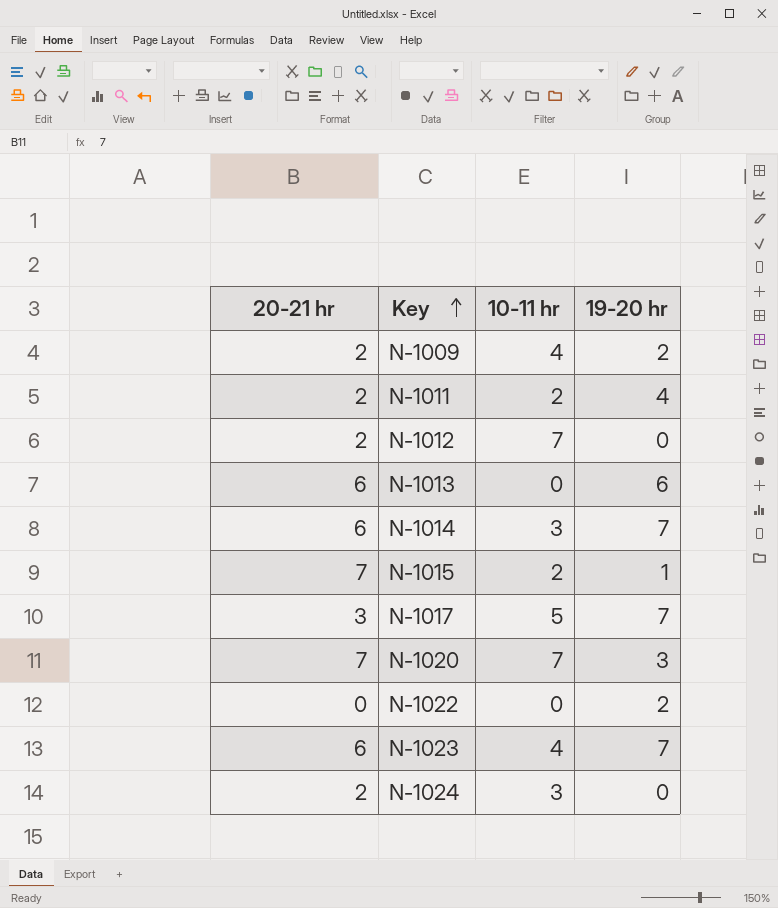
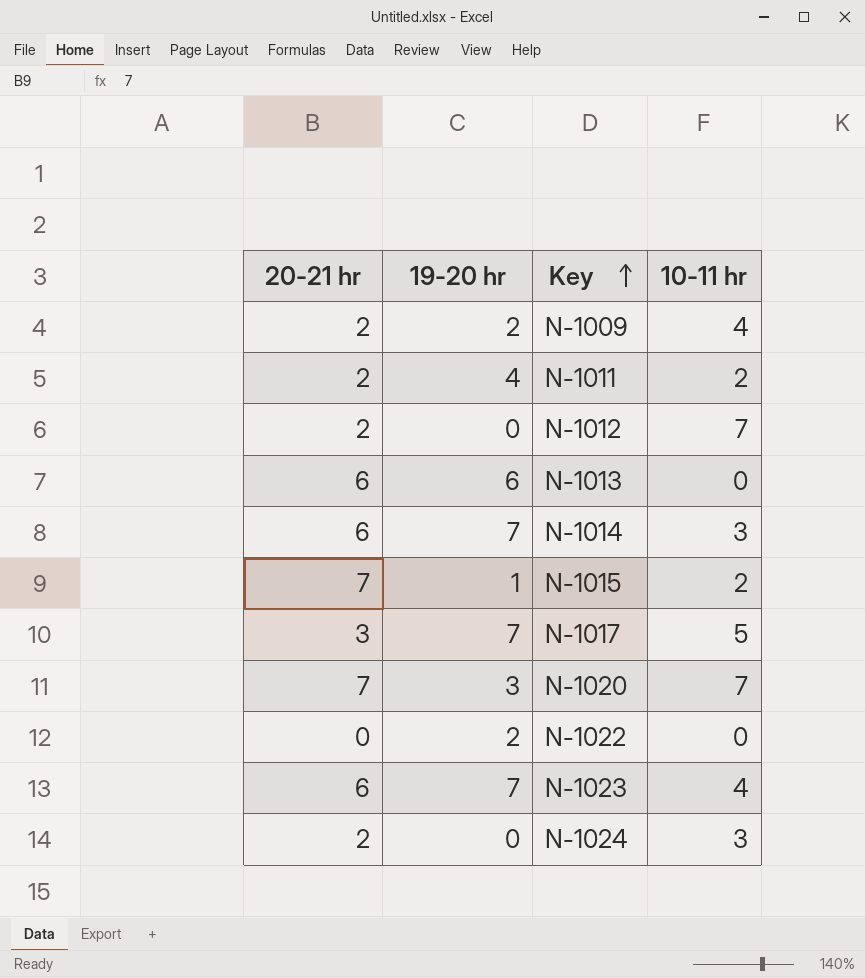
column 19-20 hr | position: 4 -> 2

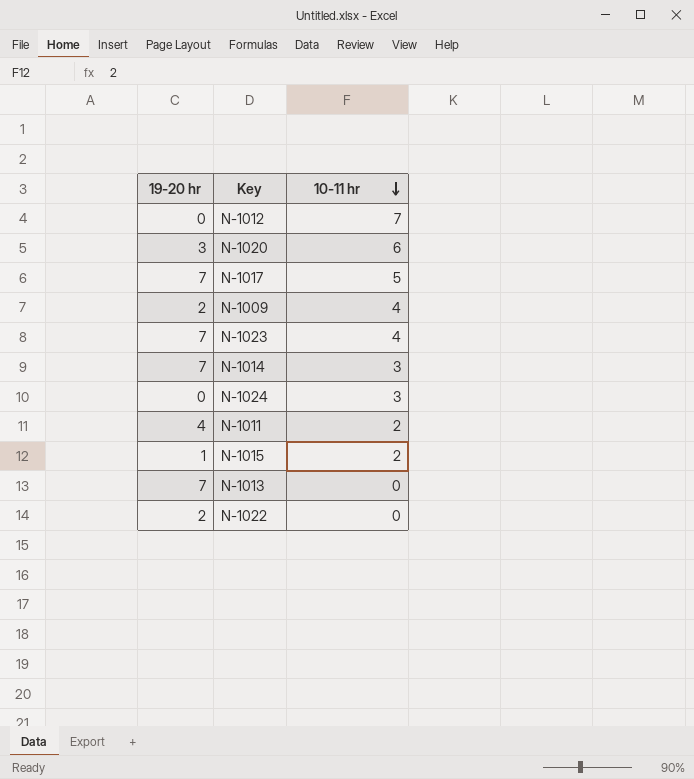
row order: Key ascending -> 10-11 hr descending
column 20-21 hr | position: 1 -> none
N-1020 | 10-11 hr: 7 -> 6
N-1013 | 19-20 hr: 6 -> 7

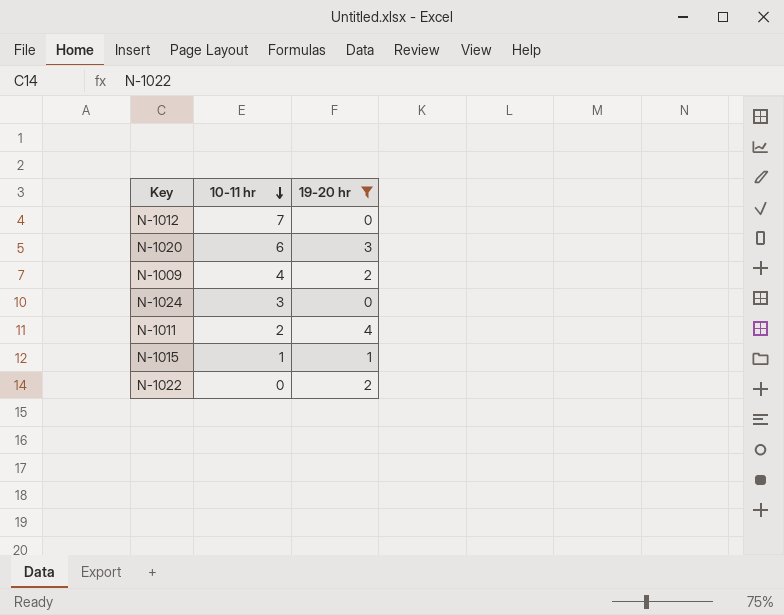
filter: none -> 19-20 hr != 7
column 19-20 hr | position: 1 -> 3
N-1015 | 10-11 hr: 2 -> 1

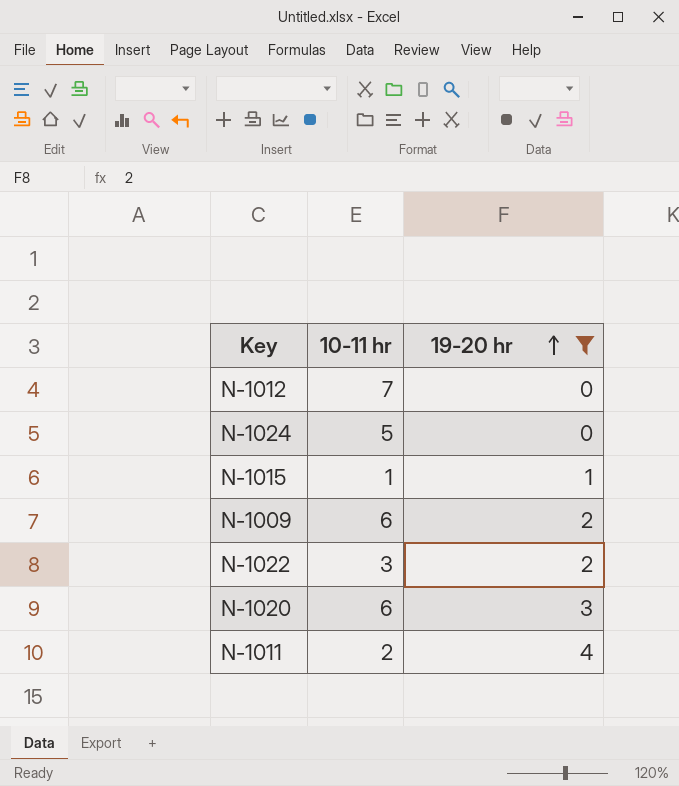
row order: 10-11 hr descending -> 19-20 hr ascending
N-1024 | 10-11 hr: 3 -> 5
N-1009 | 10-11 hr: 4 -> 6
N-1022 | 10-11 hr: 0 -> 3

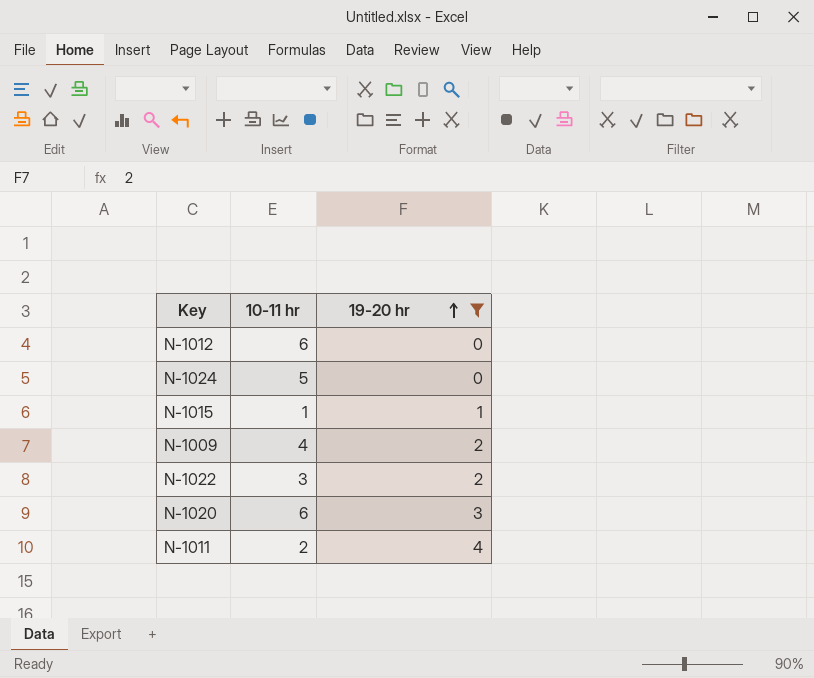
N-1012 | 10-11 hr: 7 -> 6
N-1009 | 10-11 hr: 6 -> 4

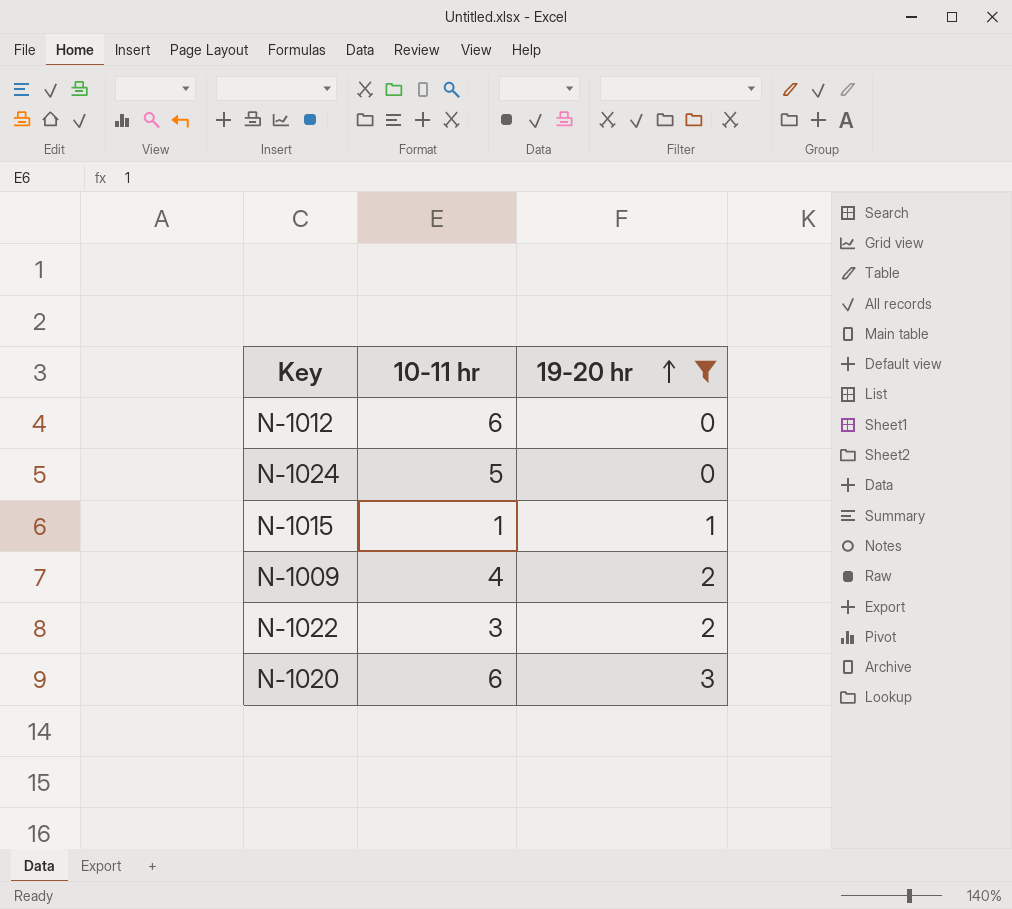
row N-1011: 2 | 4 -> none

